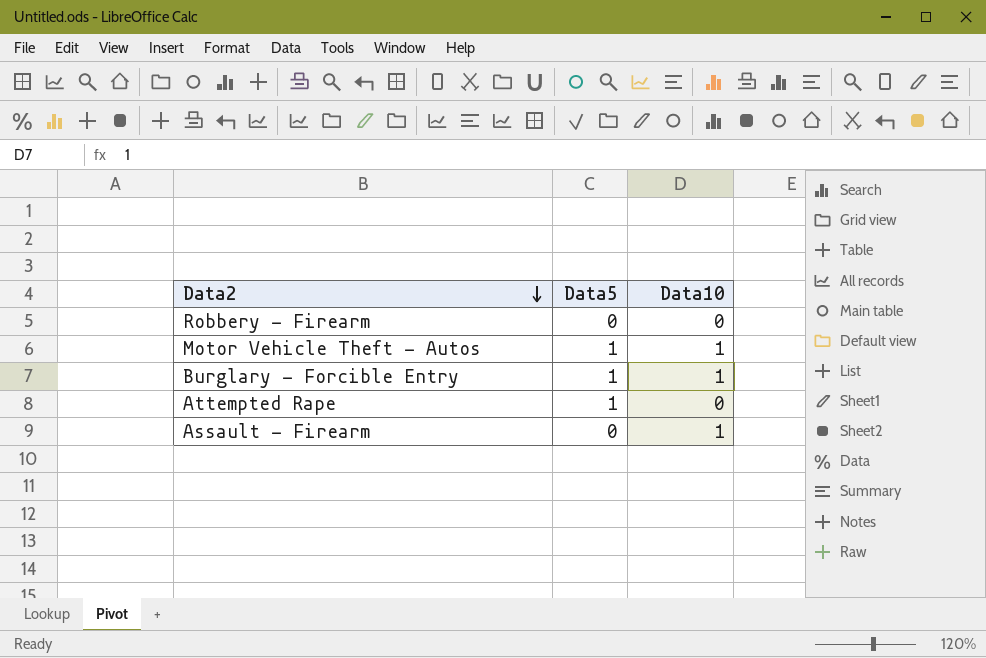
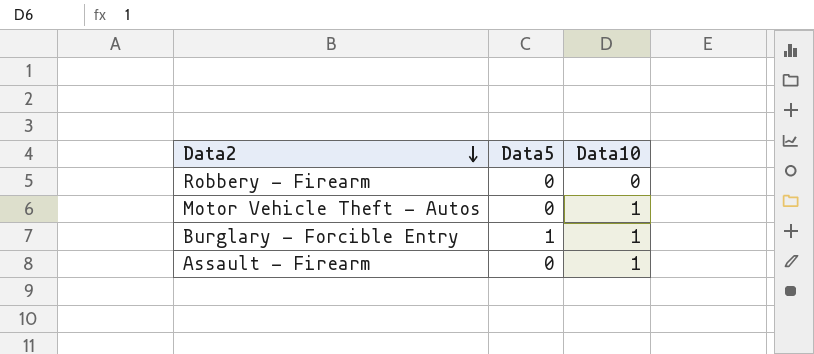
row Attempted Rape: 1 | 0 -> none
Motor Vehicle Theft - Autos | Data5: 1 -> 0

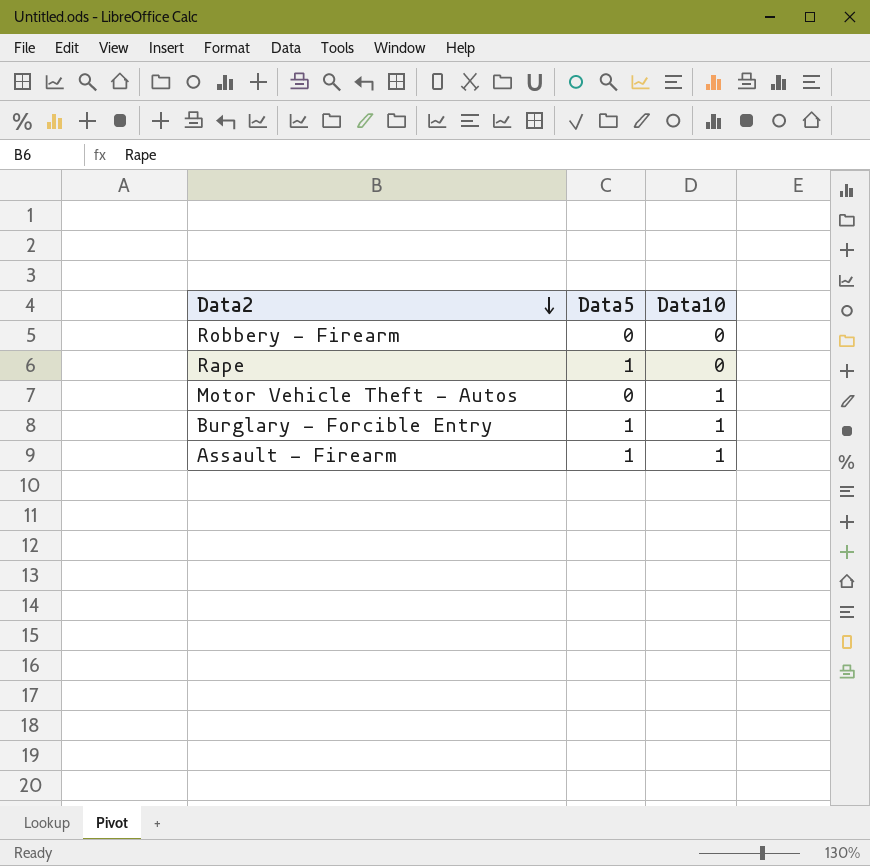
row Rape: none -> 1 | 0
Assault - Firearm | Data5: 0 -> 1

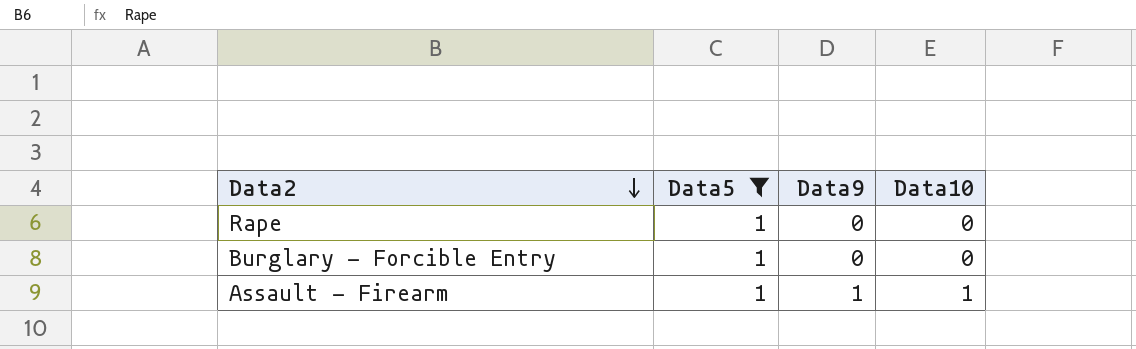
filter: none -> Data5 = 1
column Data9 | position: none -> 3
Burglary - Forcible Entry | Data10: 1 -> 0

